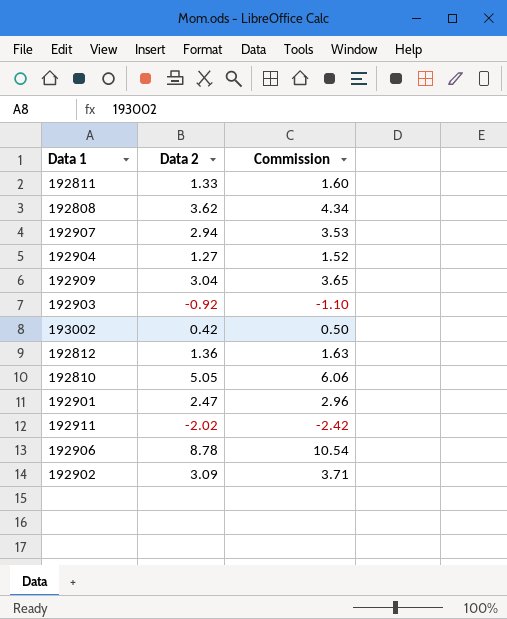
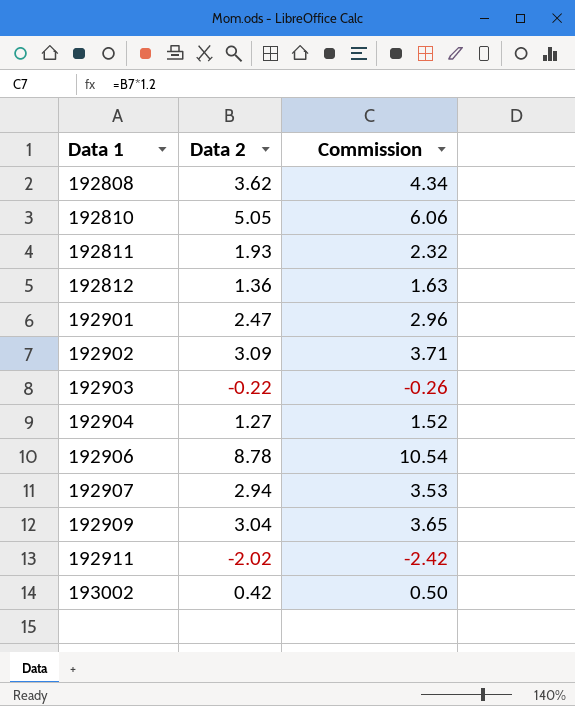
row order: none -> Data 1 ascending
192811 | Data 2: 1.33 -> 1.93
192811 | Commission: 1.60 -> 2.32
192903 | Data 2: -0.92 -> -0.22
192903 | Commission: -1.10 -> -0.26

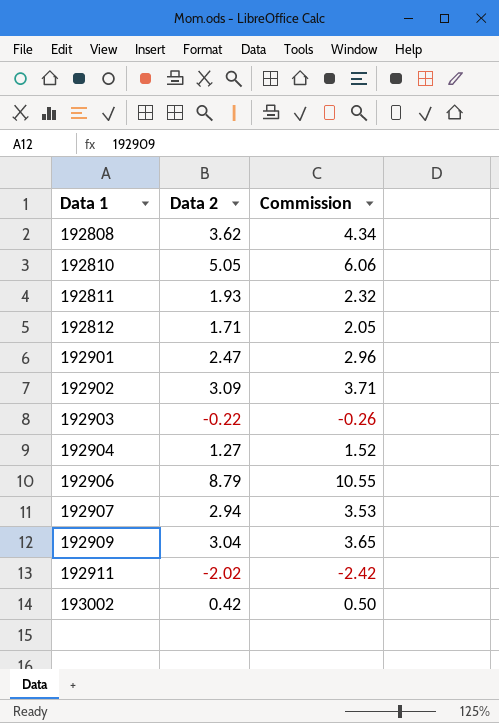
192812 | Data 2: 1.36 -> 1.71
192812 | Commission: 1.63 -> 2.05
192906 | Data 2: 8.78 -> 8.79
192906 | Commission: 10.54 -> 10.55

